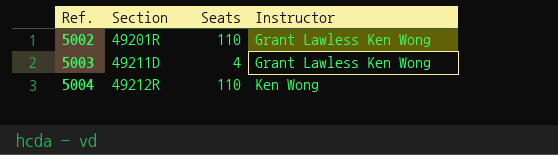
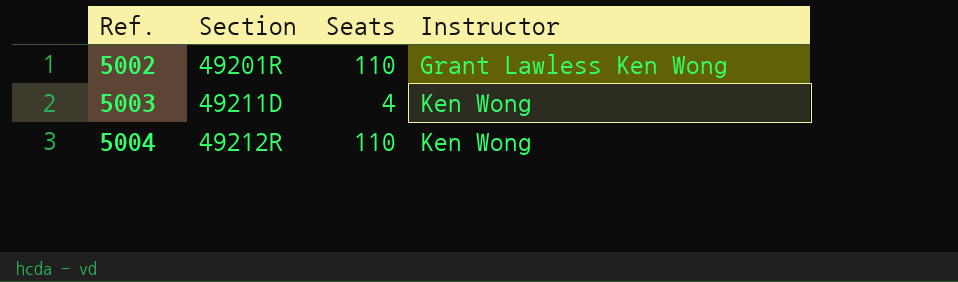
5003 | Instructor: Grant Lawless Ken Wong -> Ken Wong

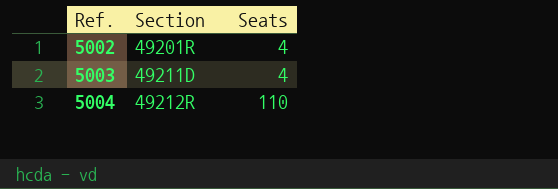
column Instructor | position: 4 -> none
5002 | Seats: 110 -> 4

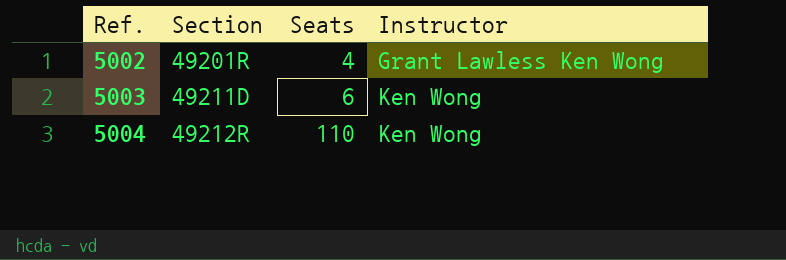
column Instructor | position: none -> 4
5003 | Seats: 4 -> 6

